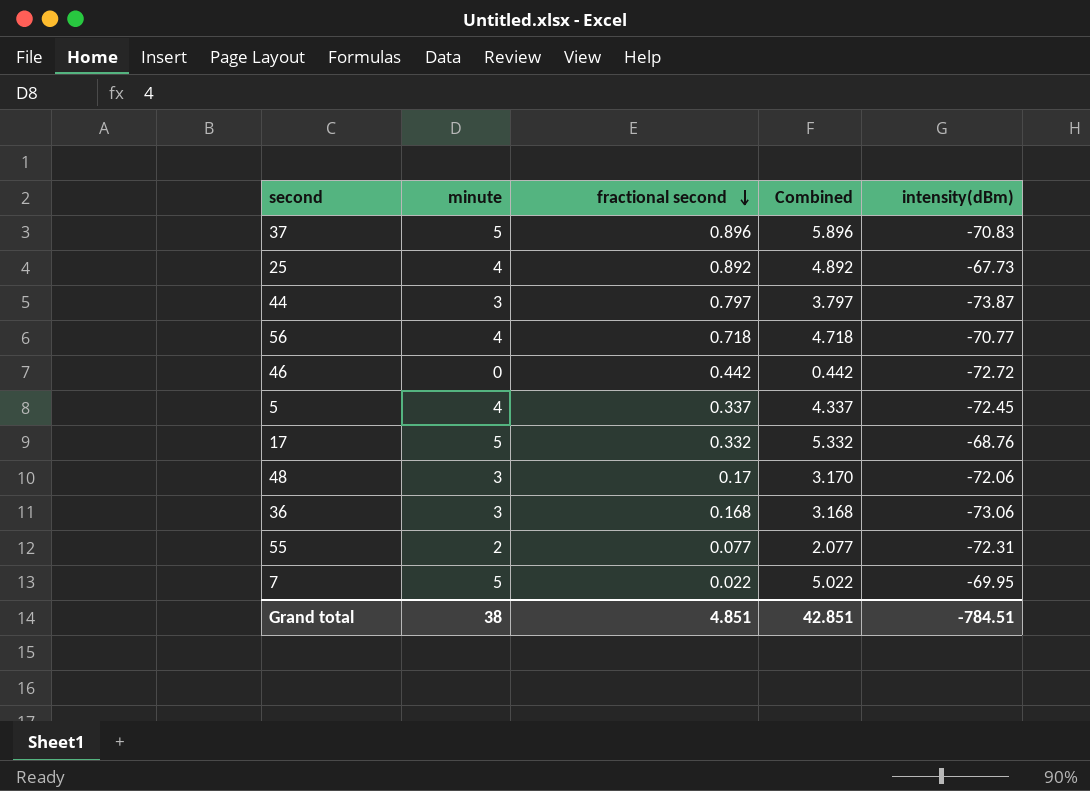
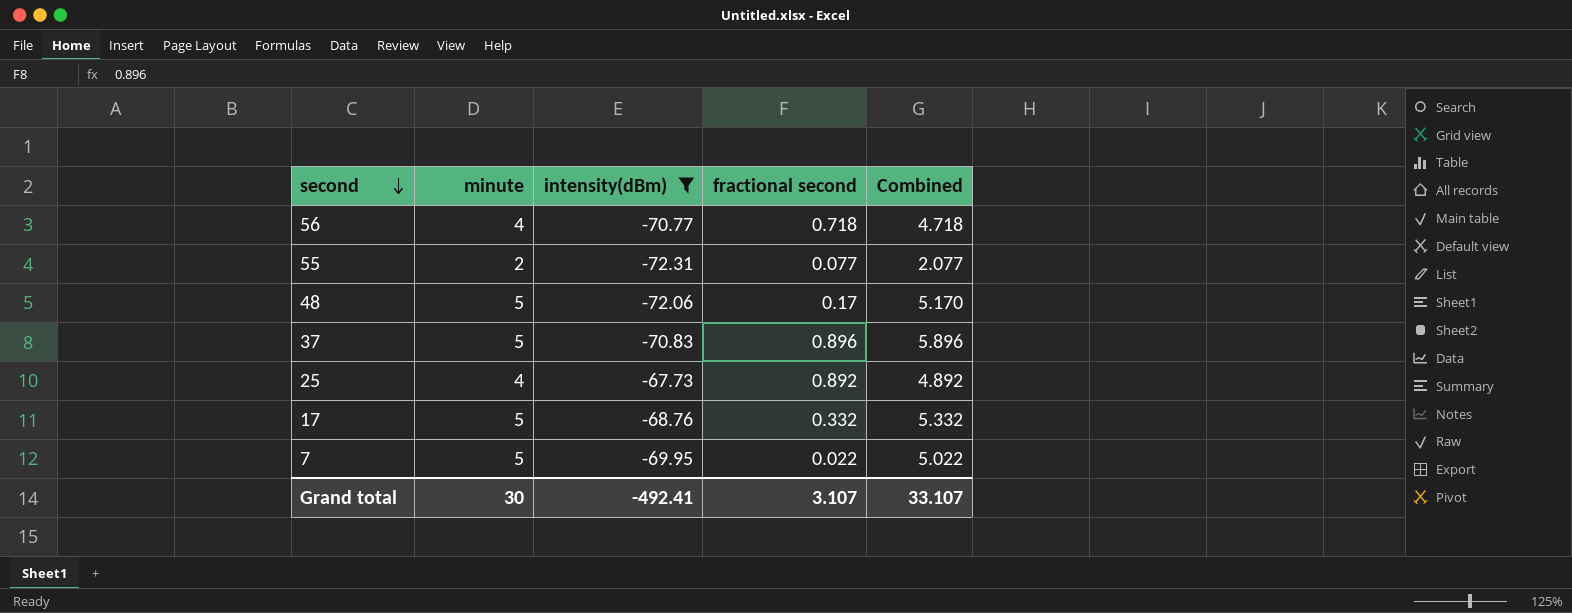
filter: none -> intensity(dBm) >= -72.31
row order: fractional second descending -> second descending
column intensity(dBm) | position: 5 -> 3
48 | minute: 3 -> 5
48 | Combined: 3.170 -> 5.170
Grand total | minute: 38 -> 30
Grand total | intensity(dBm): -784.51 -> -492.41
Grand total | fractional second: 4.851 -> 3.107
Grand total | Combined: 42.851 -> 33.107

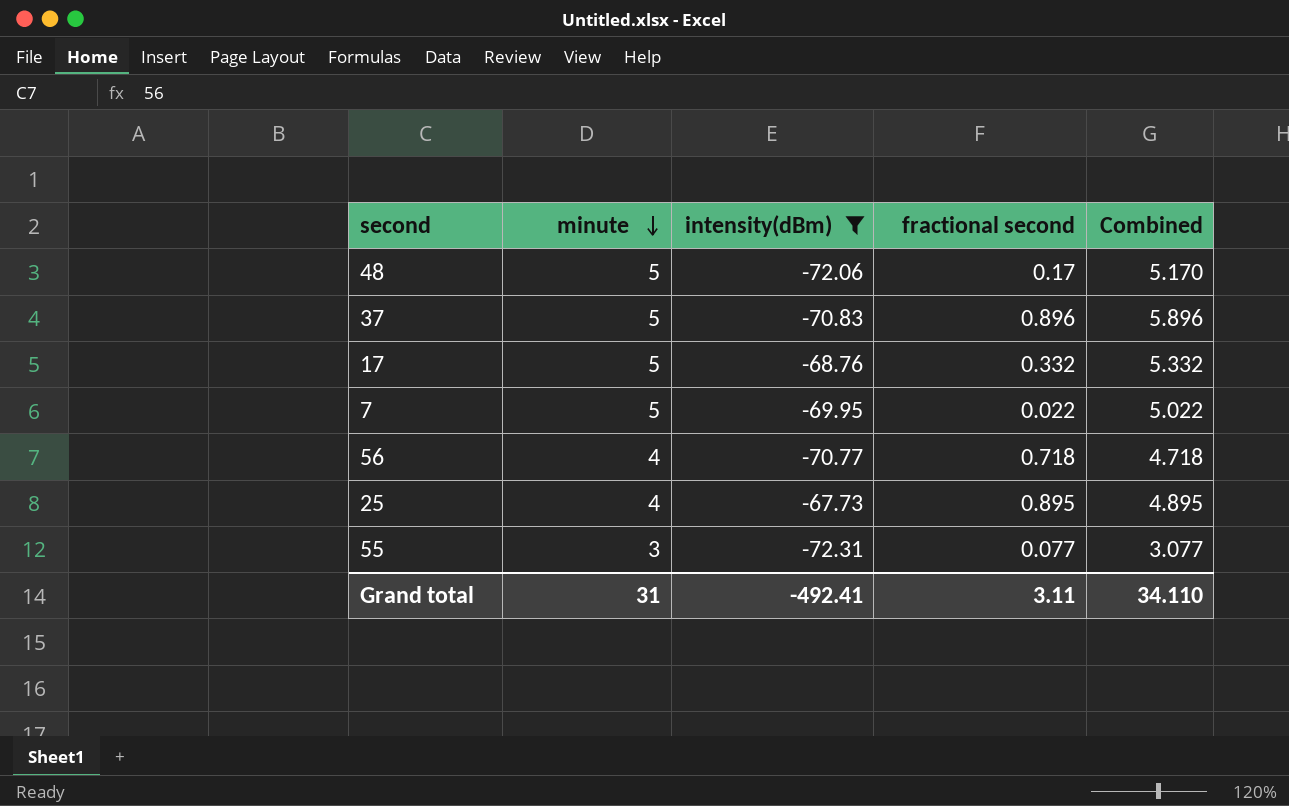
row order: second descending -> minute descending
25 | fractional second: 0.892 -> 0.895
25 | Combined: 4.892 -> 4.895
55 | minute: 2 -> 3
55 | Combined: 2.077 -> 3.077
Grand total | minute: 30 -> 31
Grand total | fractional second: 3.107 -> 3.11
Grand total | Combined: 33.107 -> 34.110

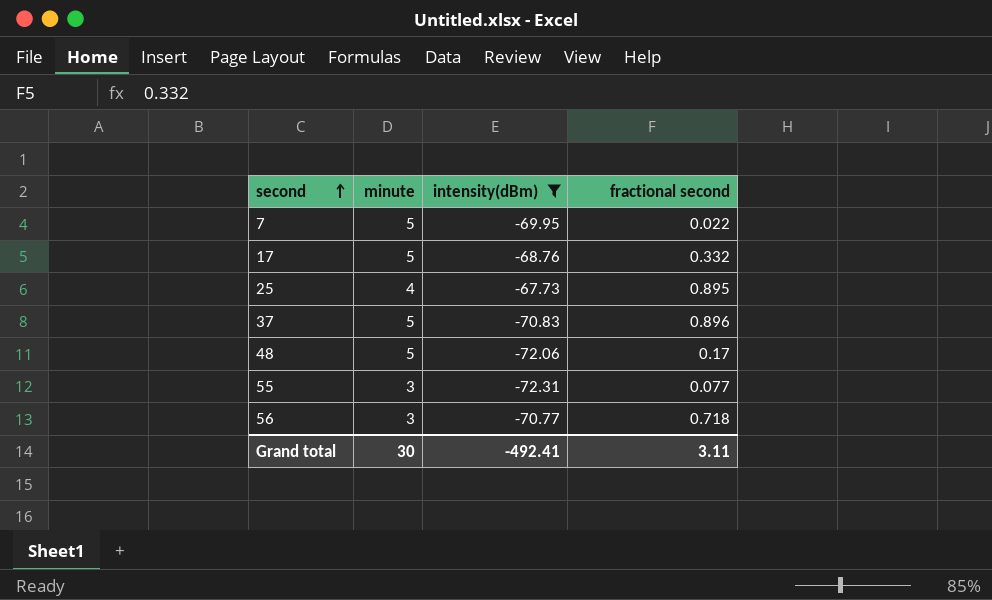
row order: minute descending -> second ascending
column Combined | formula: [minute] + [fractional second] -> none
56 | minute: 4 -> 3
Grand total | minute: 31 -> 30

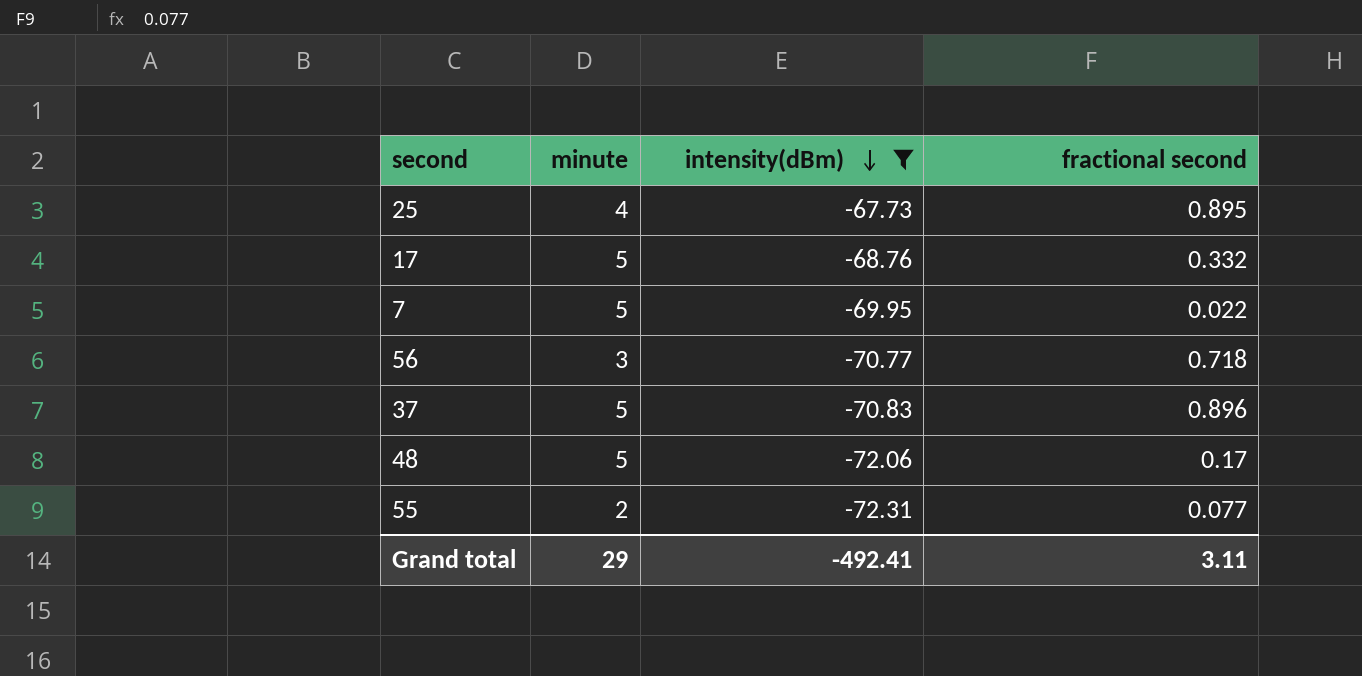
row order: second ascending -> intensity(dBm) descending
55 | minute: 3 -> 2
Grand total | minute: 30 -> 29

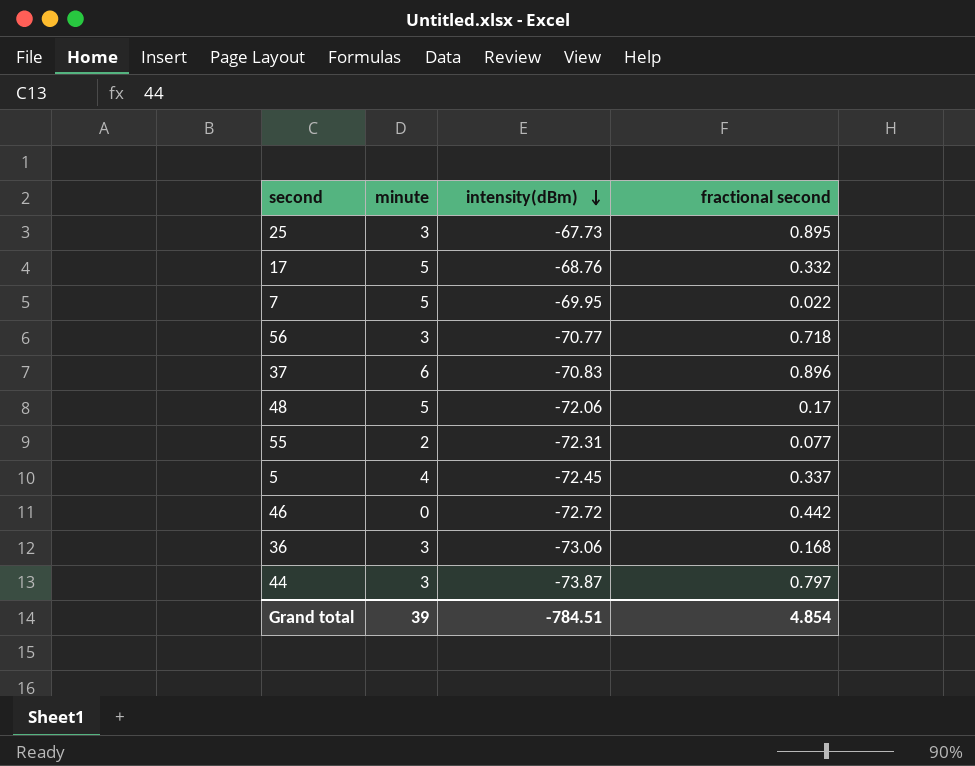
filter: intensity(dBm) >= -72.31 -> none
25 | minute: 4 -> 3
37 | minute: 5 -> 6
Grand total | minute: 29 -> 39
Grand total | intensity(dBm): -492.41 -> -784.51
Grand total | fractional second: 3.11 -> 4.854

